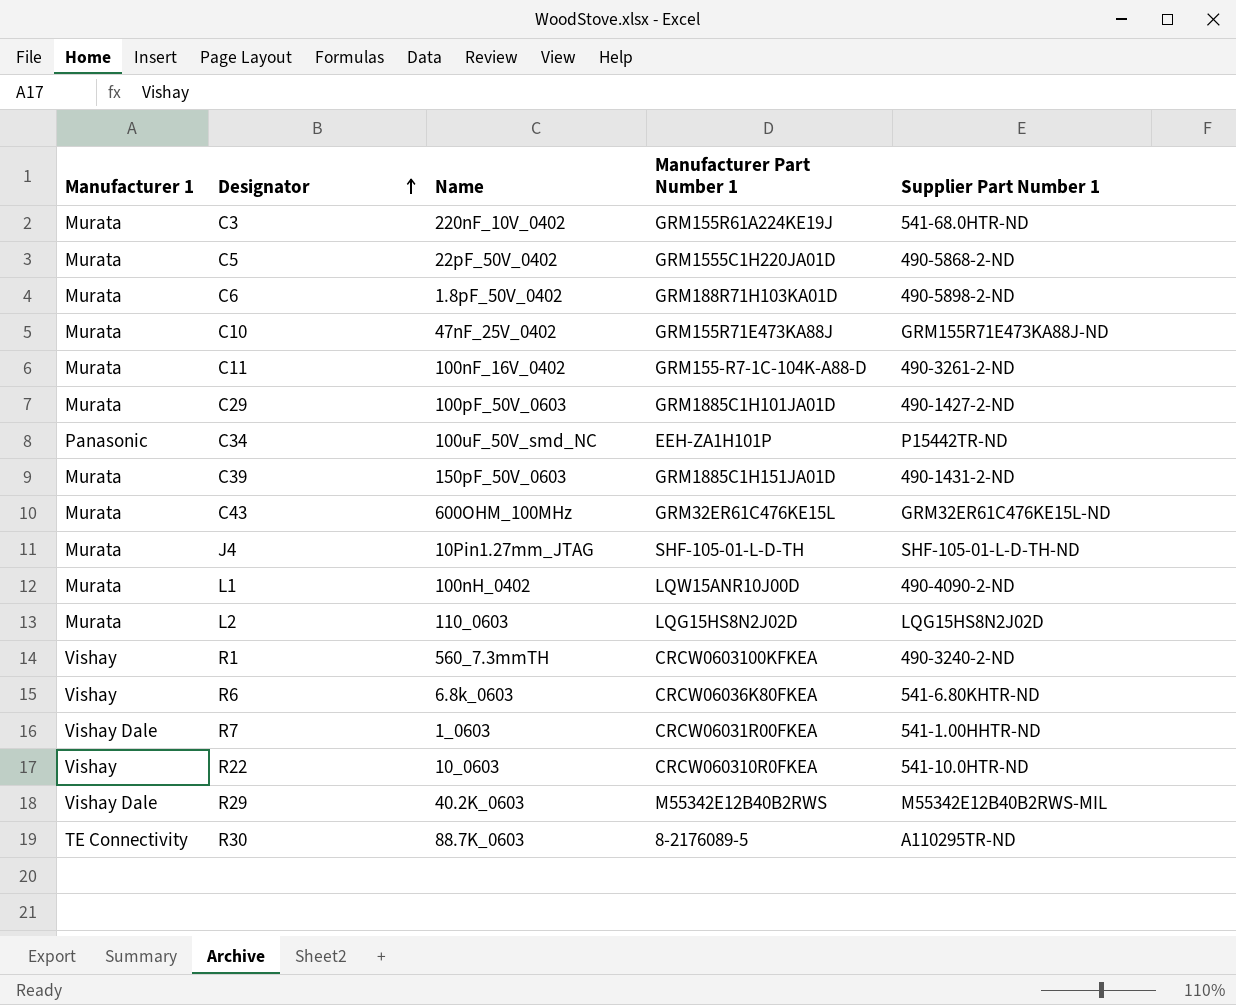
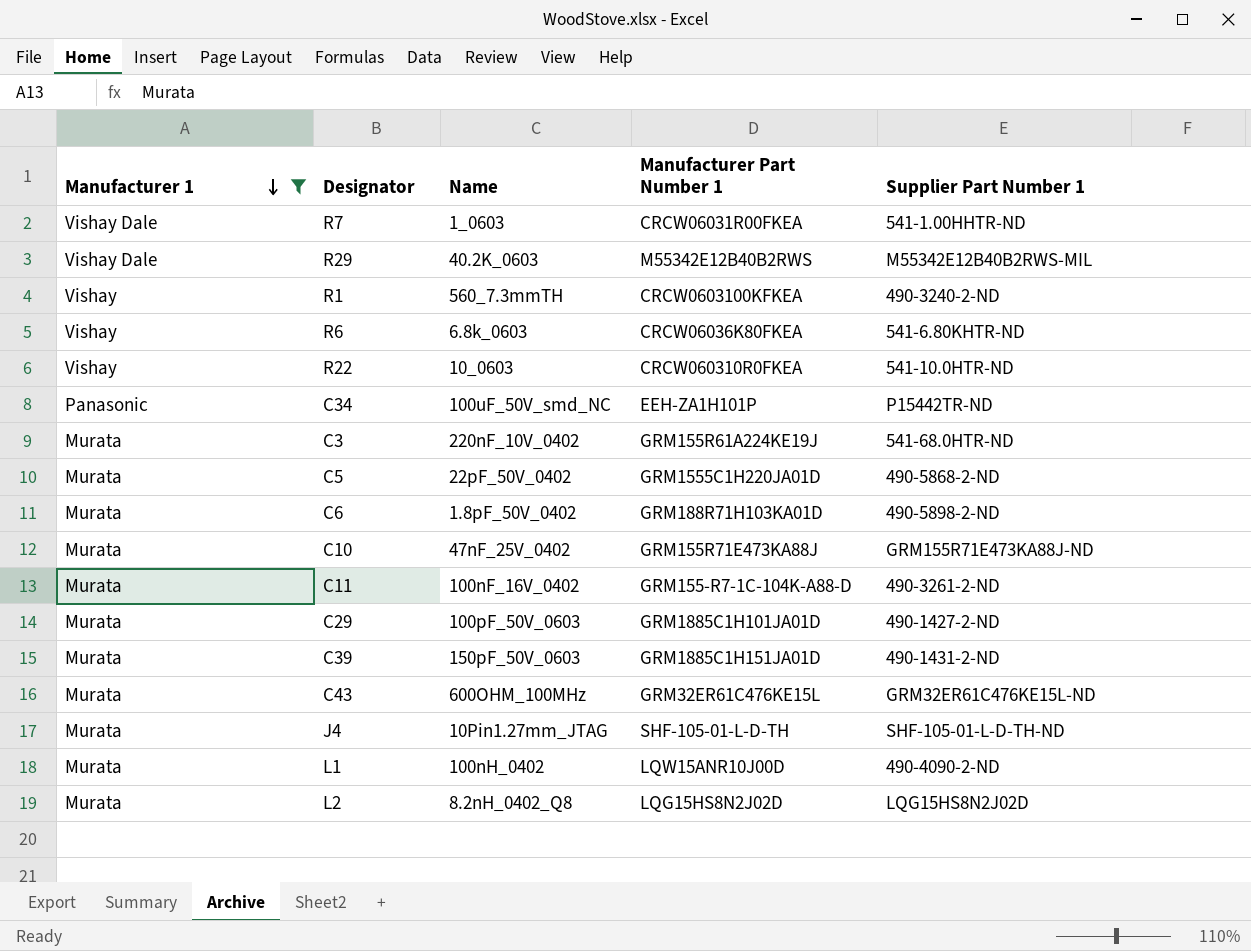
filter: none -> Manufacturer 1 != TE Connectivity
row order: Designator ascending -> Manufacturer 1 descending
L2 | Name: 110_0603 -> 8.2nH_0402_Q8

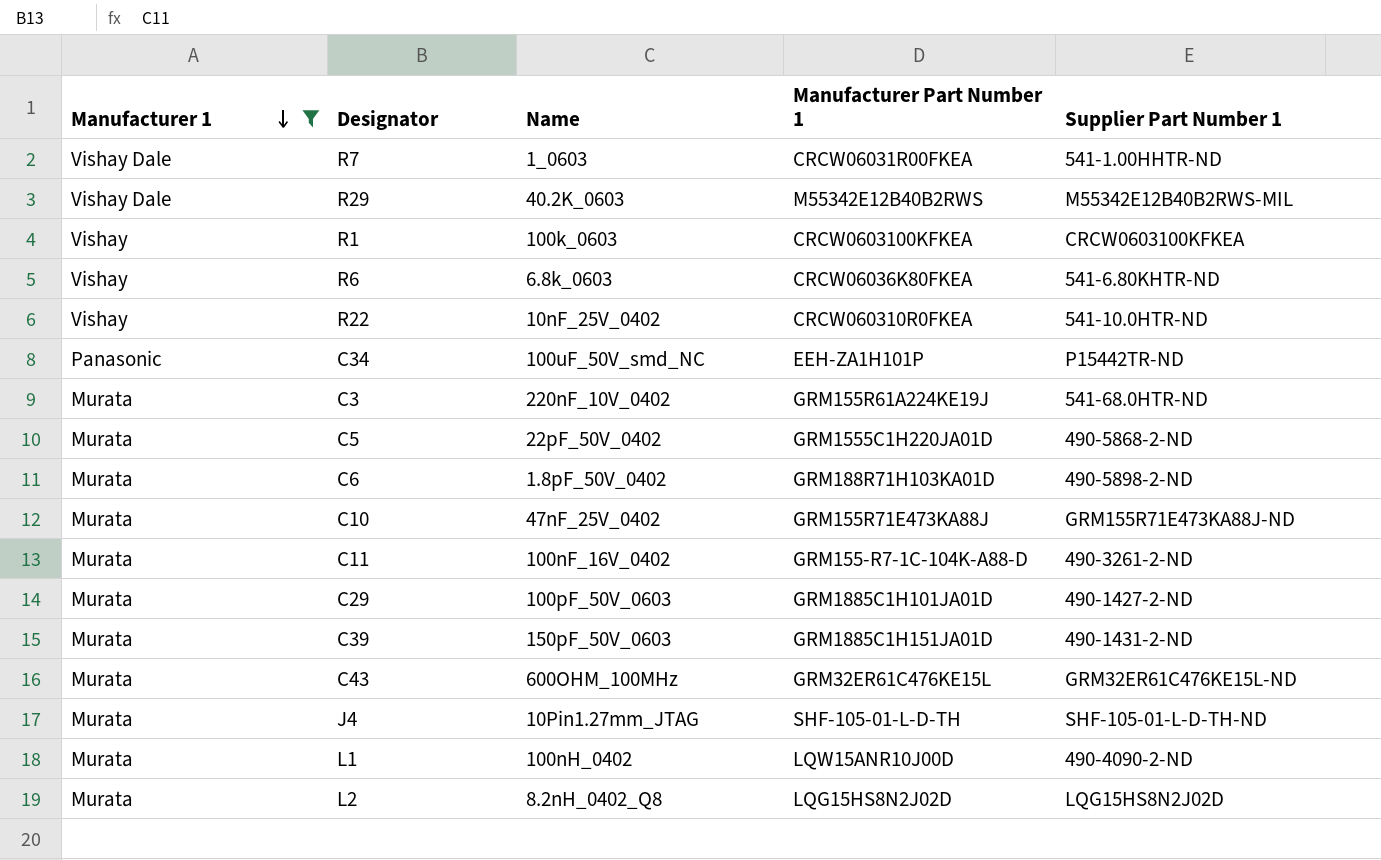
R1 | Name: 560_7.3mmTH -> 100k_0603
R1 | Supplier Part Number 1: 490-3240-2-ND -> CRCW0603100KFKEA
R22 | Name: 10_0603 -> 10nF_25V_0402

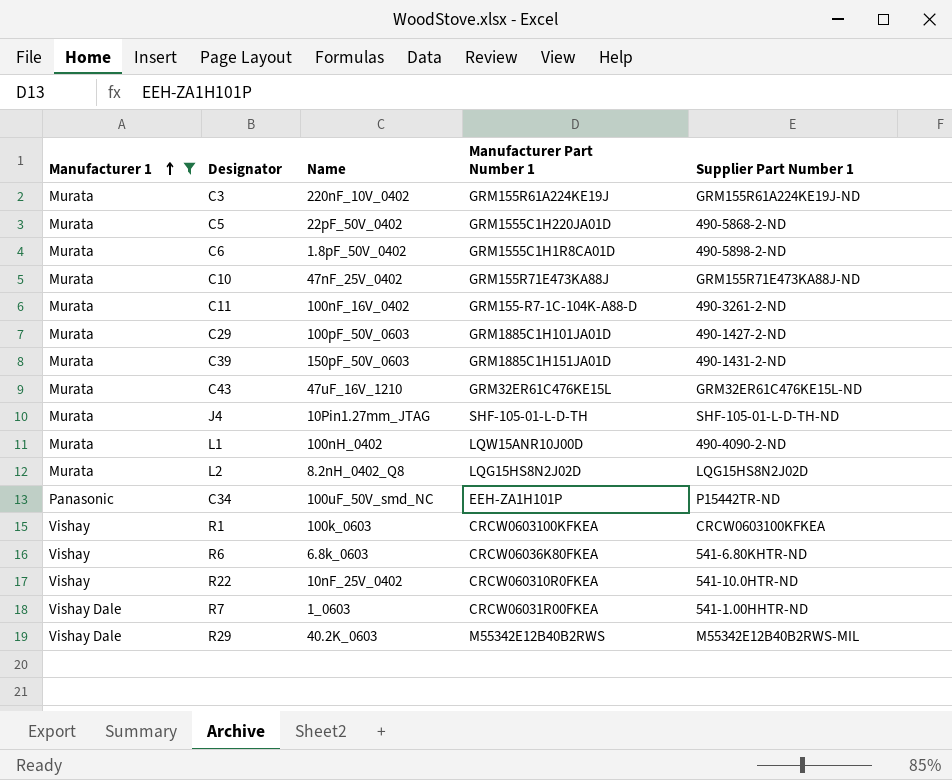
row order: Manufacturer 1 descending -> Manufacturer 1 ascending
C3 | Supplier Part Number 1: 541-68.0HTR-ND -> GRM155R61A224KE19J-ND
C6 | Manufacturer Part Number 1: GRM188R71H103KA01D -> GRM1555C1H1R8CA01D
C43 | Name: 600OHM_100MHz -> 47uF_16V_1210

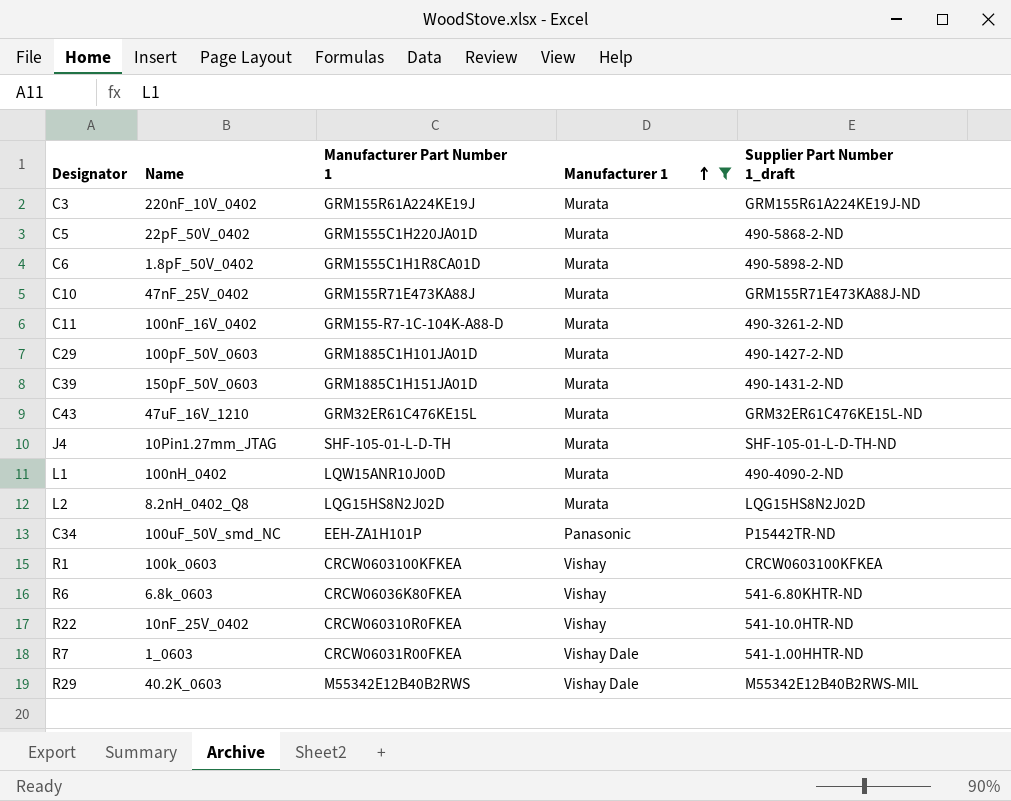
column Manufacturer 1 | position: 1 -> 4
column name: Supplier Part Number 1 -> Supplier Part Number 1_draft

